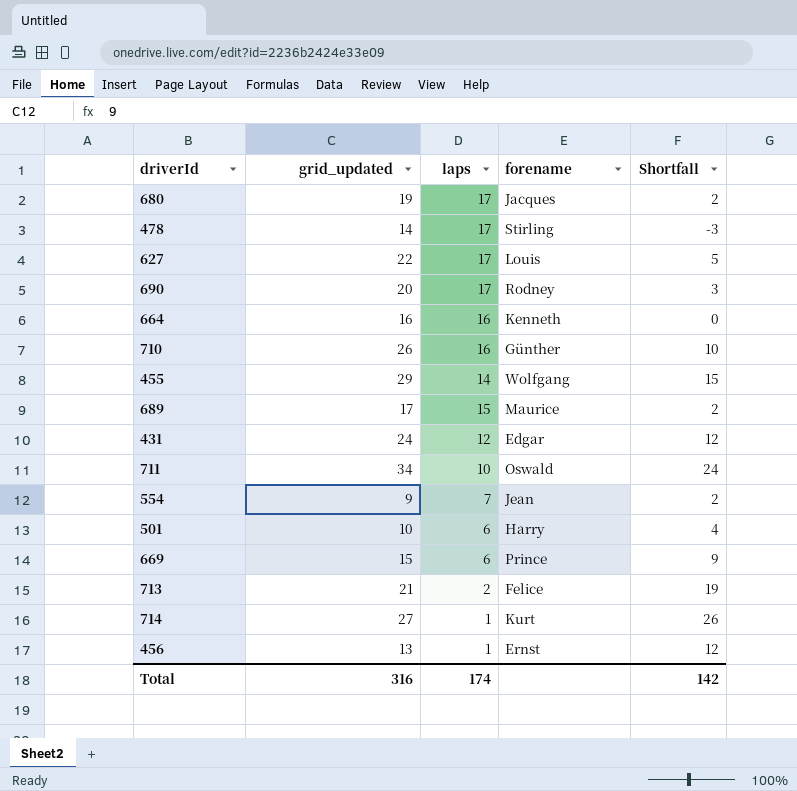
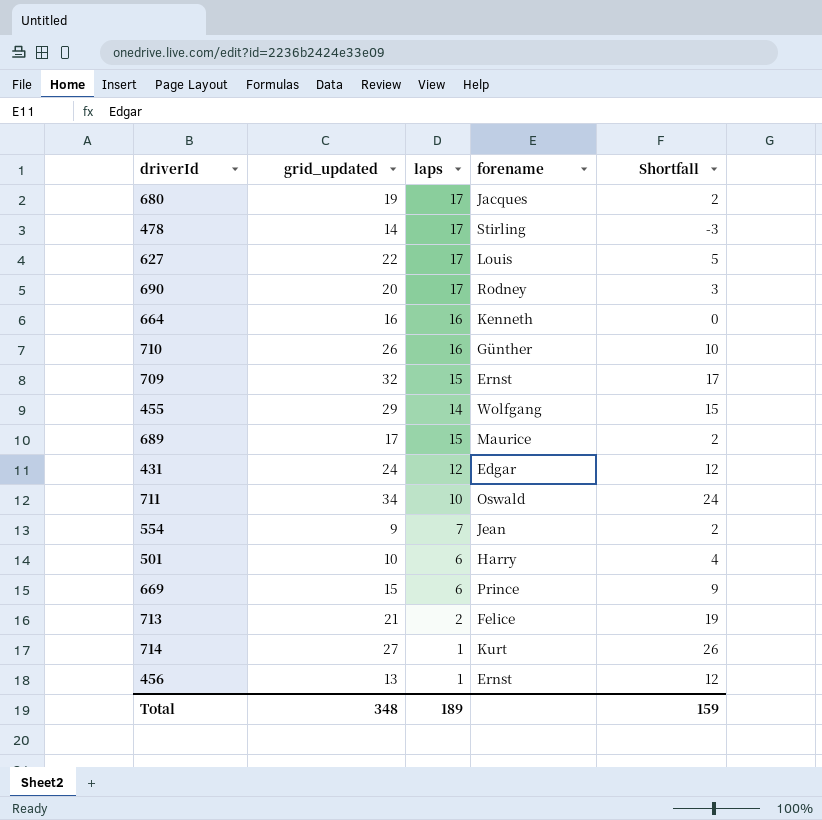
row 709: none -> 32 | 15 | Ernst | 17
Total | grid_updated: 316 -> 348
Total | laps: 174 -> 189
Total | Shortfall: 142 -> 159

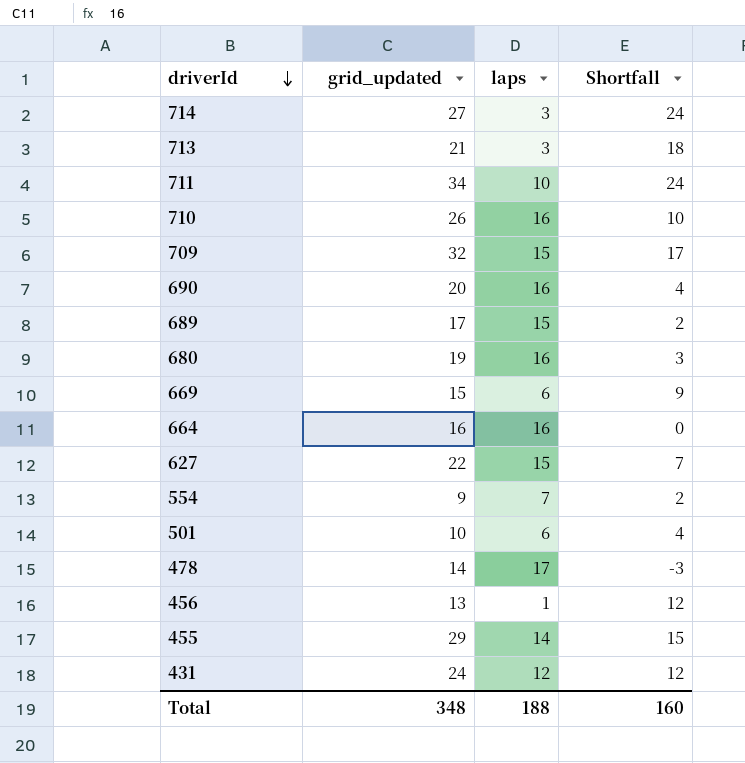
row order: none -> driverId descending
column forename | position: 4 -> none
714 | laps: 1 -> 3
714 | Shortfall: 26 -> 24
713 | laps: 2 -> 3
713 | Shortfall: 19 -> 18
690 | laps: 17 -> 16
690 | Shortfall: 3 -> 4
680 | laps: 17 -> 16
680 | Shortfall: 2 -> 3
627 | laps: 17 -> 15
627 | Shortfall: 5 -> 7
Total | laps: 189 -> 188
Total | Shortfall: 159 -> 160

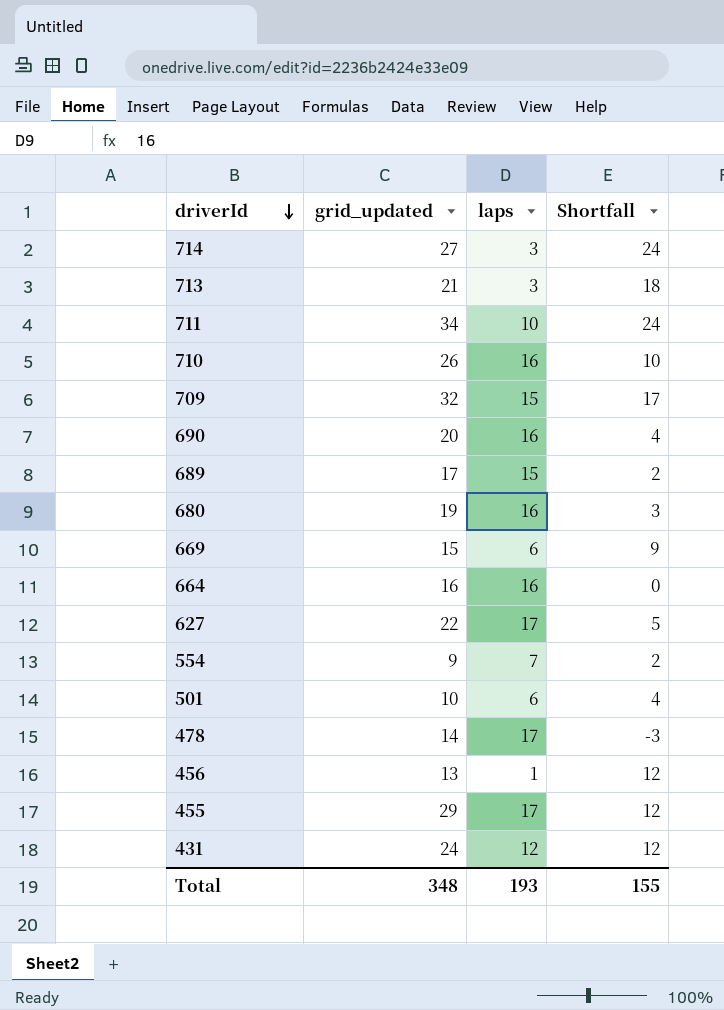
627 | laps: 15 -> 17
627 | Shortfall: 7 -> 5
455 | laps: 14 -> 17
455 | Shortfall: 15 -> 12
Total | laps: 188 -> 193
Total | Shortfall: 160 -> 155

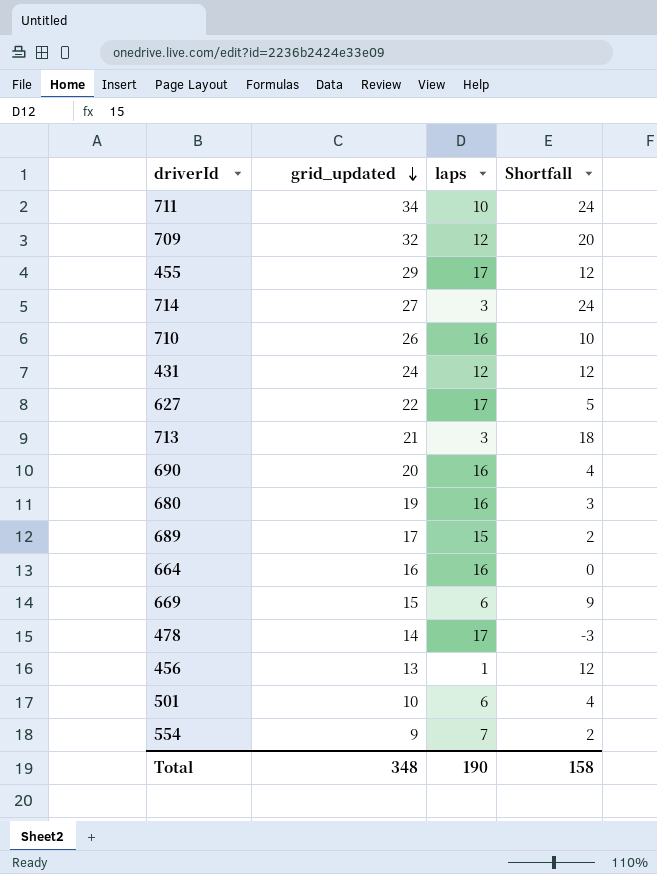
row order: driverId descending -> grid_updated descending
709 | laps: 15 -> 12
709 | Shortfall: 17 -> 20
Total | laps: 193 -> 190
Total | Shortfall: 155 -> 158

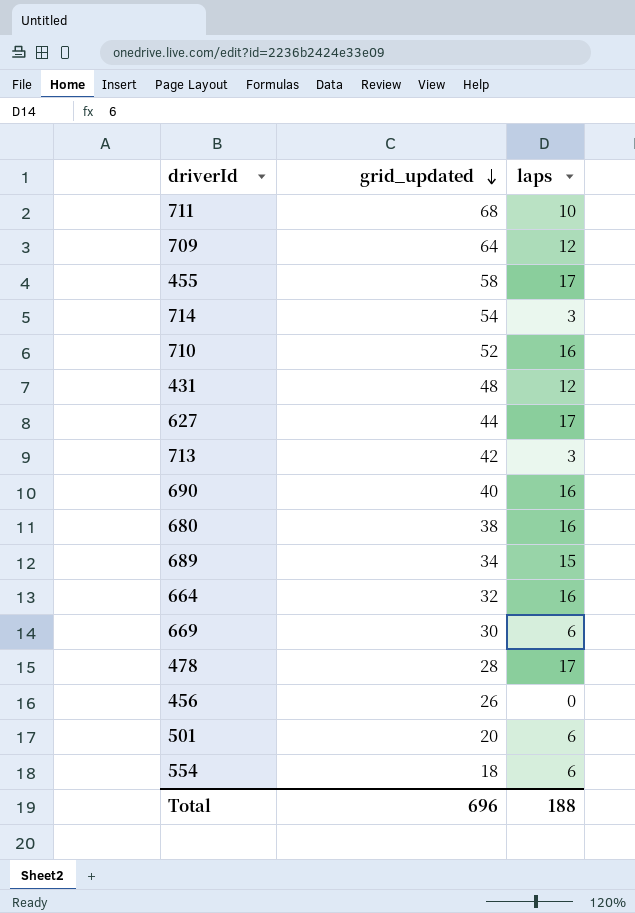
column Shortfall | formula: [grid_updated] - [laps] -> none
711 | grid_updated: 34 -> 68
709 | grid_updated: 32 -> 64
455 | grid_updated: 29 -> 58
714 | grid_updated: 27 -> 54
710 | grid_updated: 26 -> 52
431 | grid_updated: 24 -> 48
627 | grid_updated: 22 -> 44
713 | grid_updated: 21 -> 42
690 | grid_updated: 20 -> 40
680 | grid_updated: 19 -> 38
689 | grid_updated: 17 -> 34
664 | grid_updated: 16 -> 32
669 | grid_updated: 15 -> 30
478 | grid_updated: 14 -> 28
456 | grid_updated: 13 -> 26
456 | laps: 1 -> 0
501 | grid_updated: 10 -> 20
554 | grid_updated: 9 -> 18
554 | laps: 7 -> 6
Total | grid_updated: 348 -> 696
Total | laps: 190 -> 188

